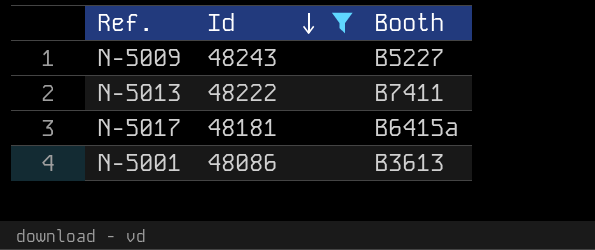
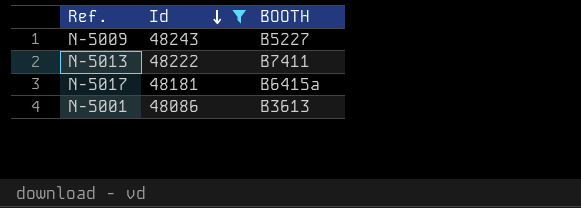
column name: Booth -> BOOTH

